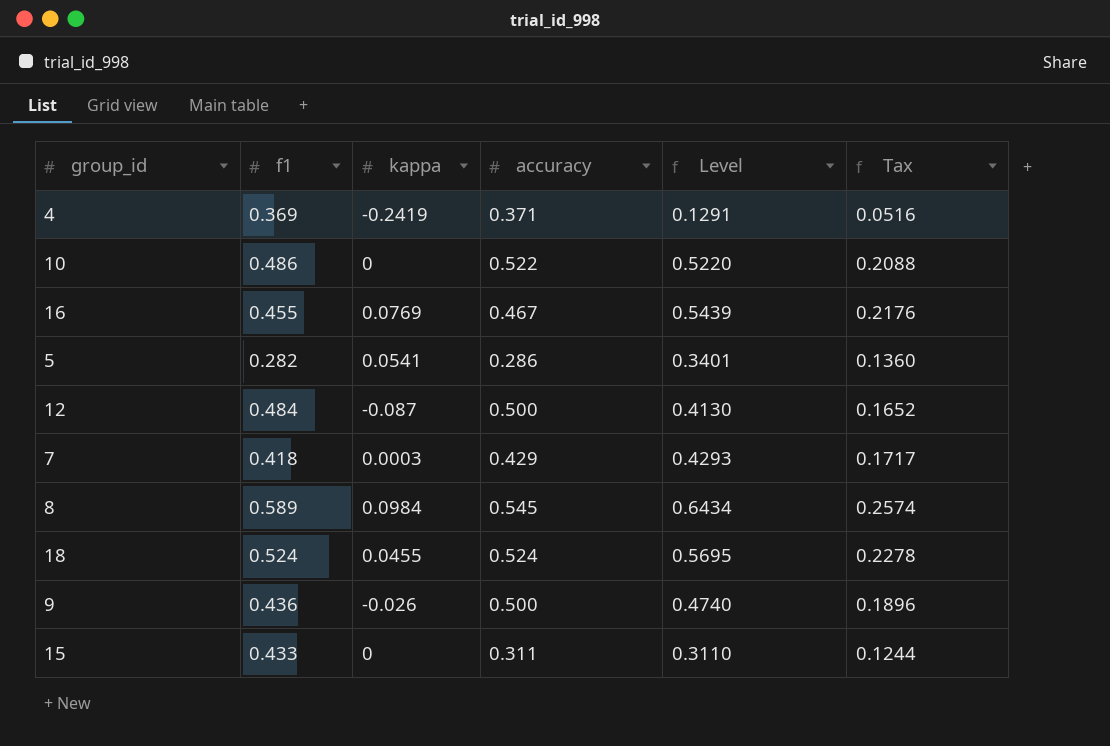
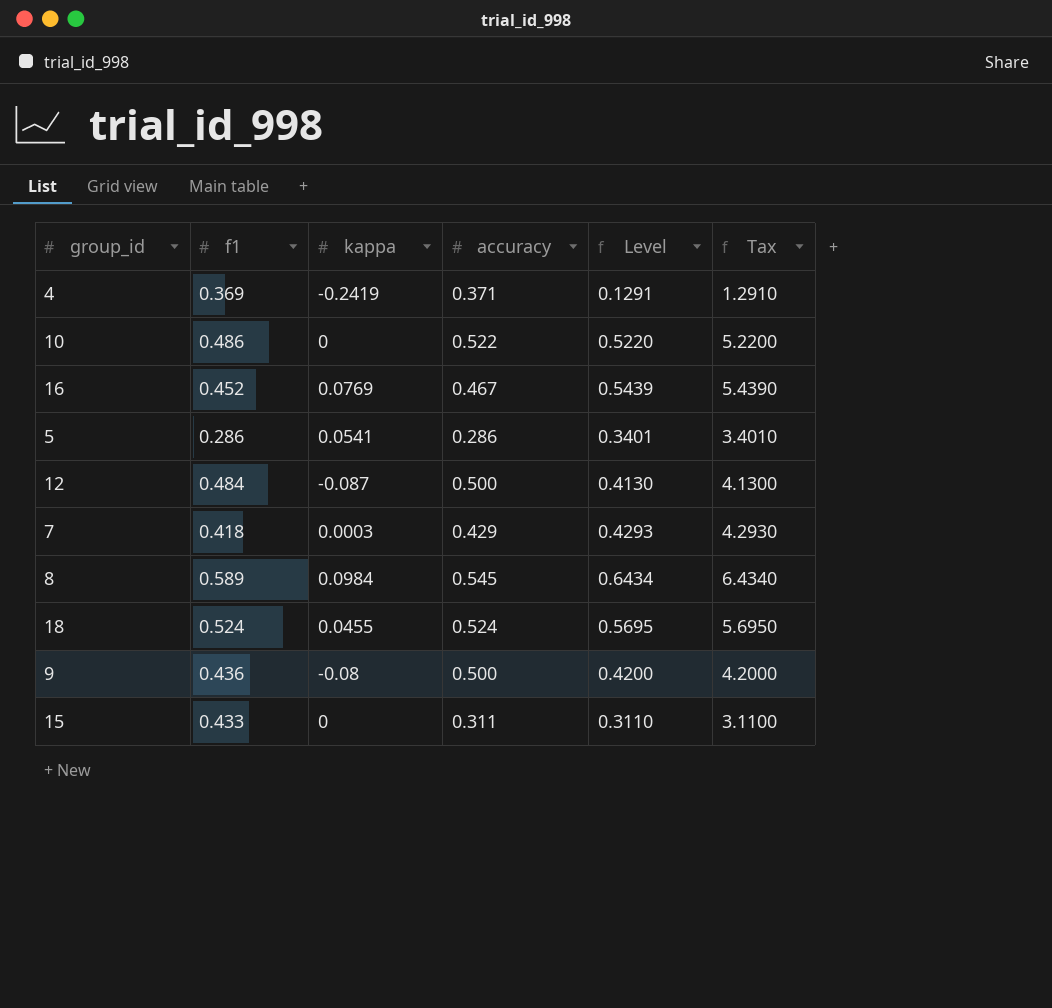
column Tax | formula: [Level] * 0.4 -> [Level] * 10
16 | f1: 0.455 -> 0.452
5 | f1: 0.282 -> 0.286
9 | kappa: -0.026 -> -0.08
9 | Level: 0.4740 -> 0.4200

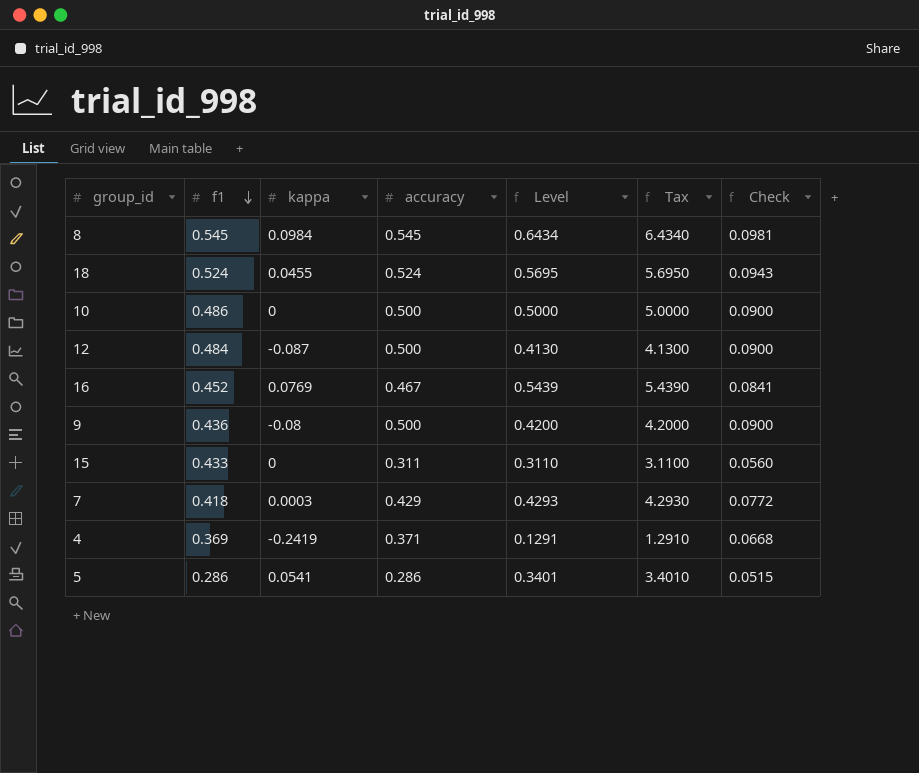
row order: none -> f1 descending
column Check | formula: none -> [accuracy] * 0.18
8 | f1: 0.589 -> 0.545
10 | accuracy: 0.522 -> 0.500
10 | Level: 0.5220 -> 0.5000
10 | Tax: 5.2200 -> 5.0000

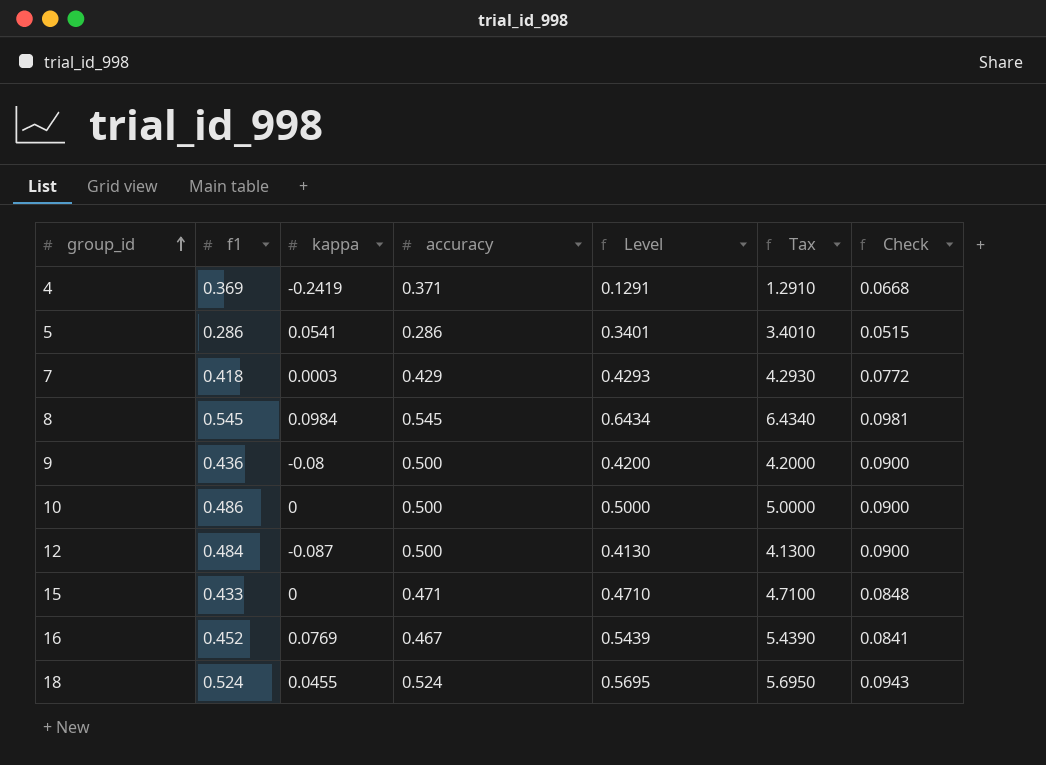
row order: f1 descending -> group_id ascending
15 | accuracy: 0.311 -> 0.471
15 | Level: 0.3110 -> 0.4710
15 | Tax: 3.1100 -> 4.7100
15 | Check: 0.0560 -> 0.0848

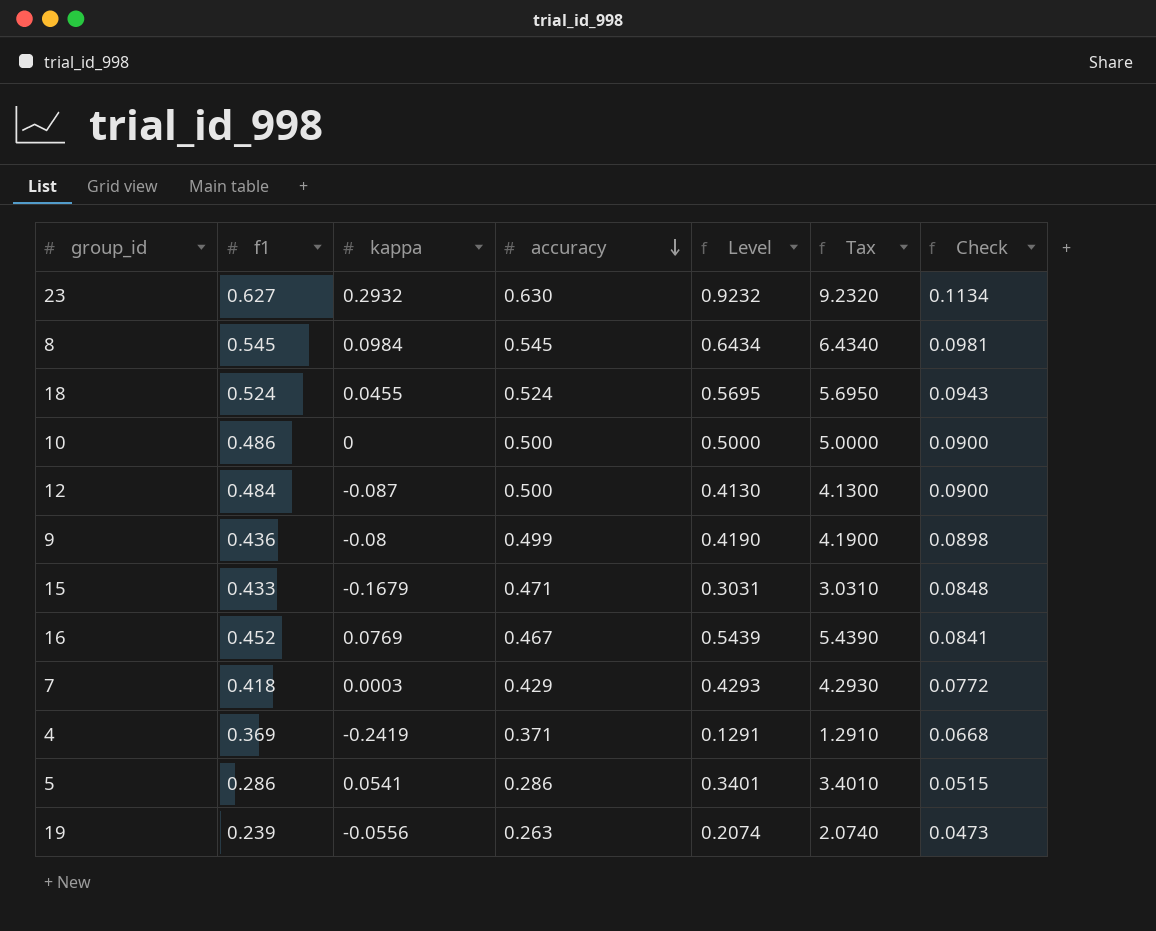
row order: group_id ascending -> accuracy descending
row 23: none -> 0.627 | 0.2932 | 0.630 | 0.9232 | 9.2320 | 0.1134
9 | accuracy: 0.500 -> 0.499
9 | Level: 0.4200 -> 0.4190
9 | Tax: 4.2000 -> 4.1900
9 | Check: 0.0900 -> 0.0898
15 | kappa: 0 -> -0.1679
15 | Level: 0.4710 -> 0.3031
15 | Tax: 4.7100 -> 3.0310
row 19: none -> 0.239 | -0.0556 | 0.263 | 0.2074 | 2.0740 | 0.0473

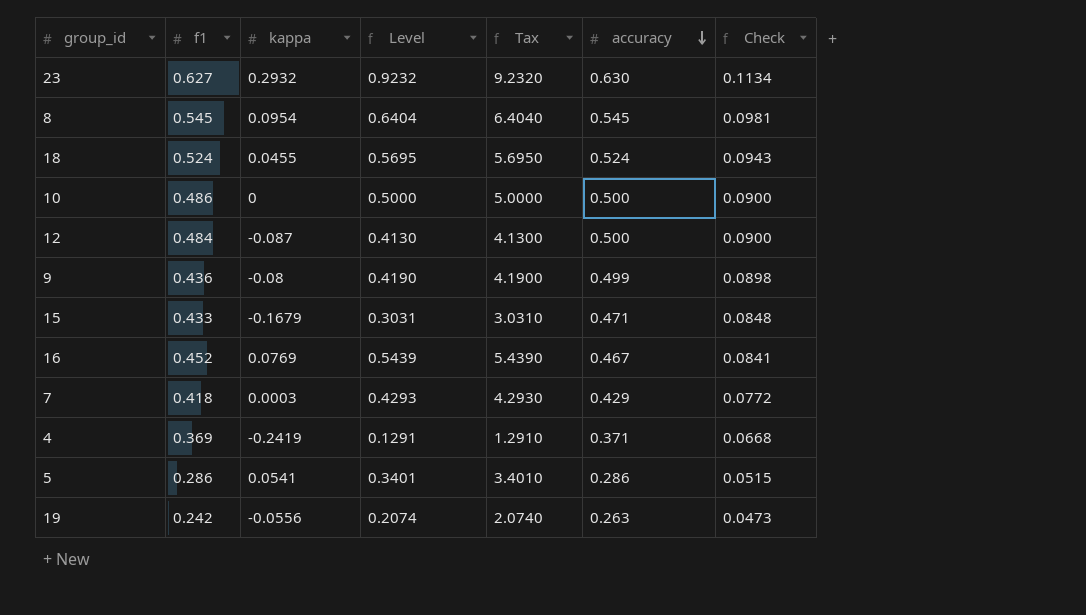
column accuracy | position: 4 -> 6
8 | kappa: 0.0984 -> 0.0954
8 | Level: 0.6434 -> 0.6404
8 | Tax: 6.4340 -> 6.4040
19 | f1: 0.239 -> 0.242

